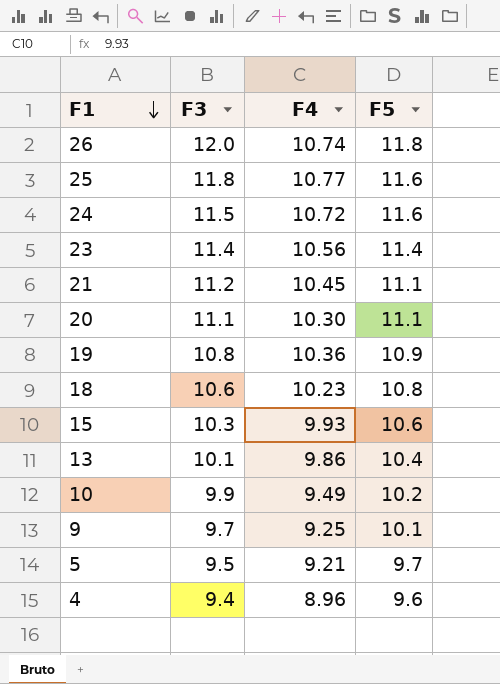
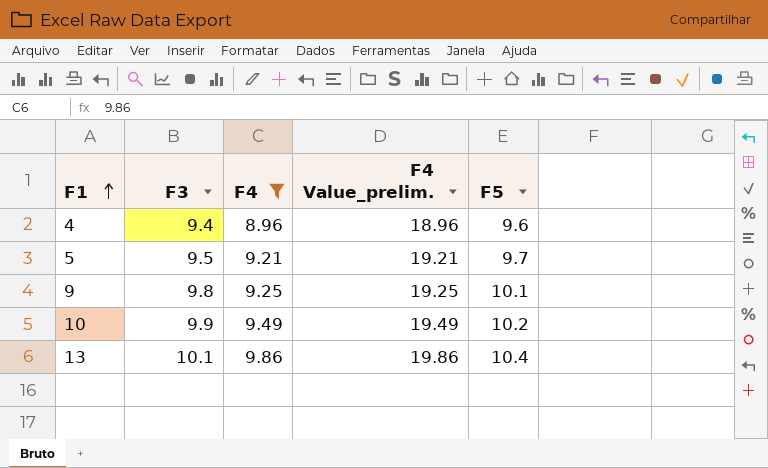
filter: none -> F4 <= 9.86
row order: F1 descending -> F1 ascending
column F4 Value_prelim. | formula: none -> [F4] + 10
9 | F3: 9.7 -> 9.8

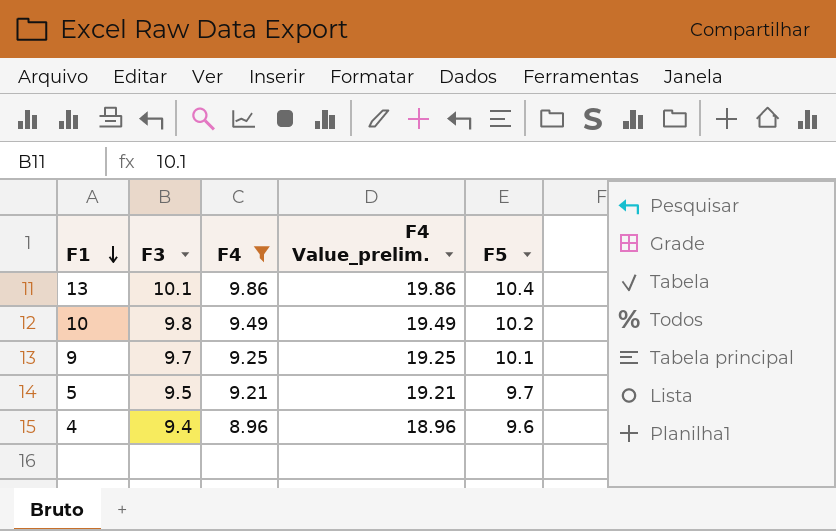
row order: F1 ascending -> F1 descending
10 | F3: 9.9 -> 9.8
9 | F3: 9.8 -> 9.7

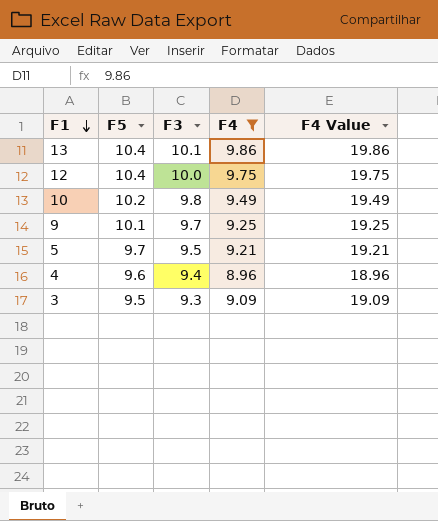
column F5 | position: 5 -> 2
column name: F4 Value_prelim. -> F4 Value
row 12: none -> 10.4 | 10.0 | 9.75 | 19.75
row 3: none -> 9.5 | 9.3 | 9.09 | 19.09

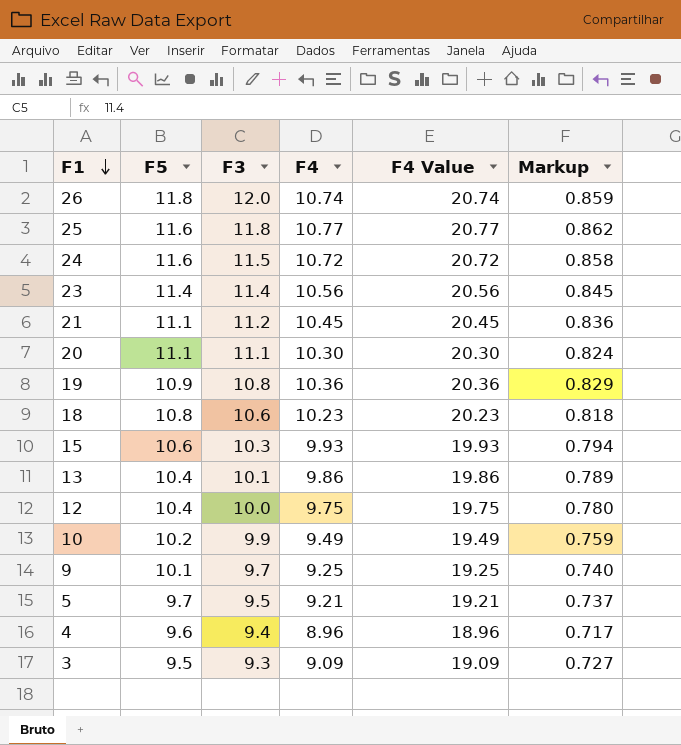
filter: F4 <= 9.86 -> none
column Markup | formula: none -> [F4] * 0.08
10 | F3: 9.8 -> 9.9

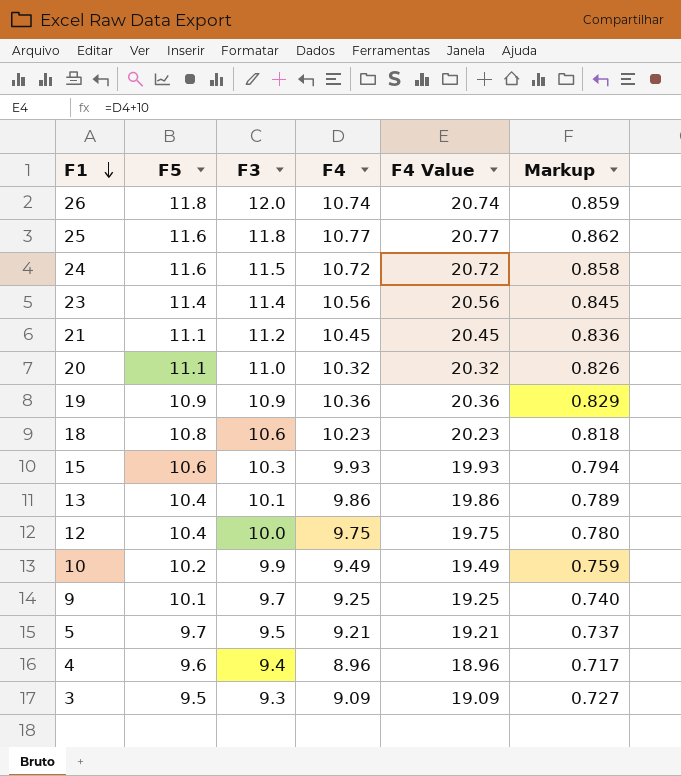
20 | F3: 11.1 -> 11.0
20 | F4: 10.30 -> 10.32
20 | F4 Value: 20.30 -> 20.32
20 | Markup: 0.824 -> 0.826
19 | F3: 10.8 -> 10.9

